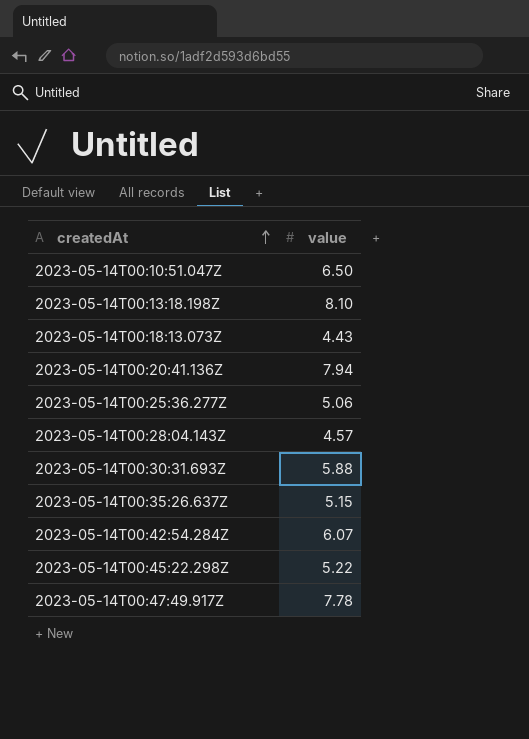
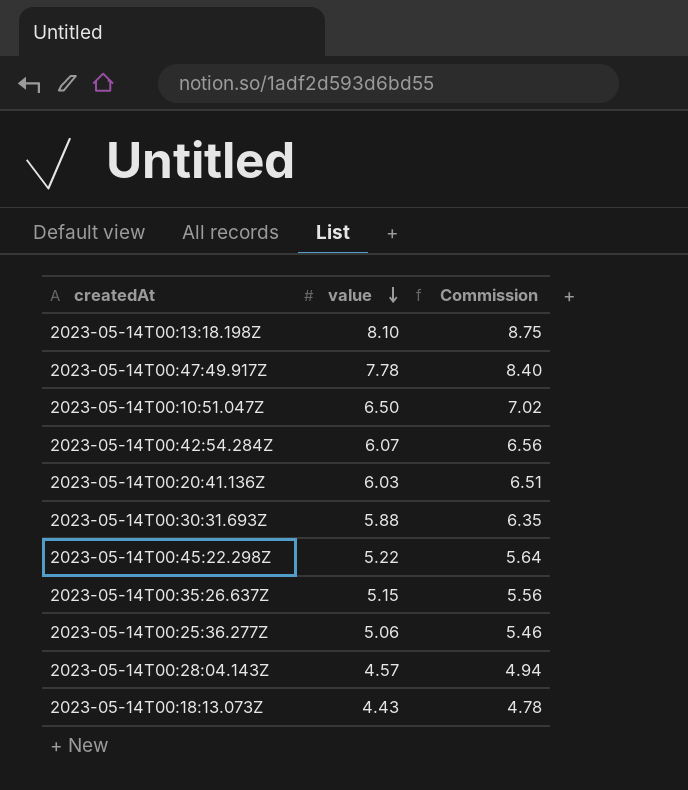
row order: createdAt ascending -> value descending
column Commission | formula: none -> [value] * 1.08
2023-05-14T00:20:41.136Z | value: 7.94 -> 6.03

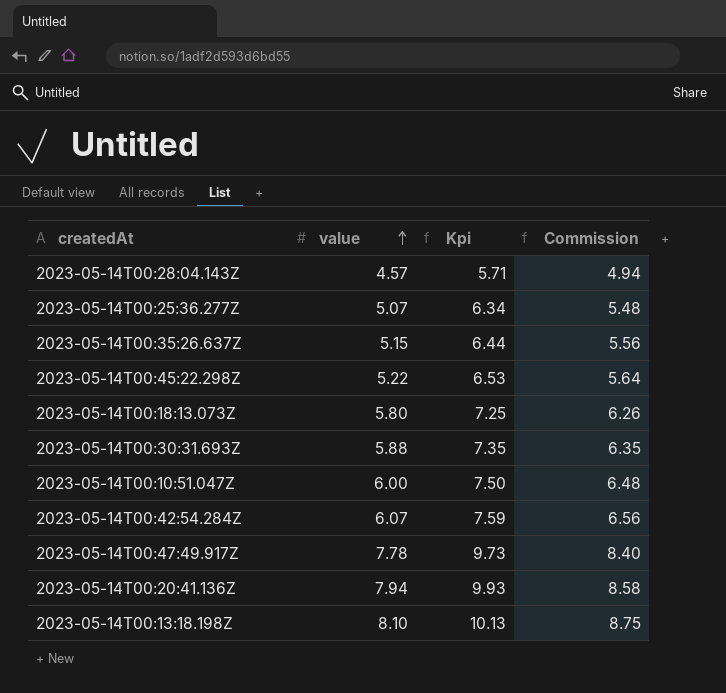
row order: value descending -> value ascending
column Kpi | formula: none -> [value] * 1.25
2023-05-14T00:25:36.277Z | value: 5.06 -> 5.07
2023-05-14T00:25:36.277Z | Commission: 5.46 -> 5.48
2023-05-14T00:18:13.073Z | value: 4.43 -> 5.80
2023-05-14T00:18:13.073Z | Commission: 4.78 -> 6.26
2023-05-14T00:10:51.047Z | value: 6.50 -> 6.00
2023-05-14T00:10:51.047Z | Commission: 7.02 -> 6.48
2023-05-14T00:20:41.136Z | value: 6.03 -> 7.94
2023-05-14T00:20:41.136Z | Commission: 6.51 -> 8.58

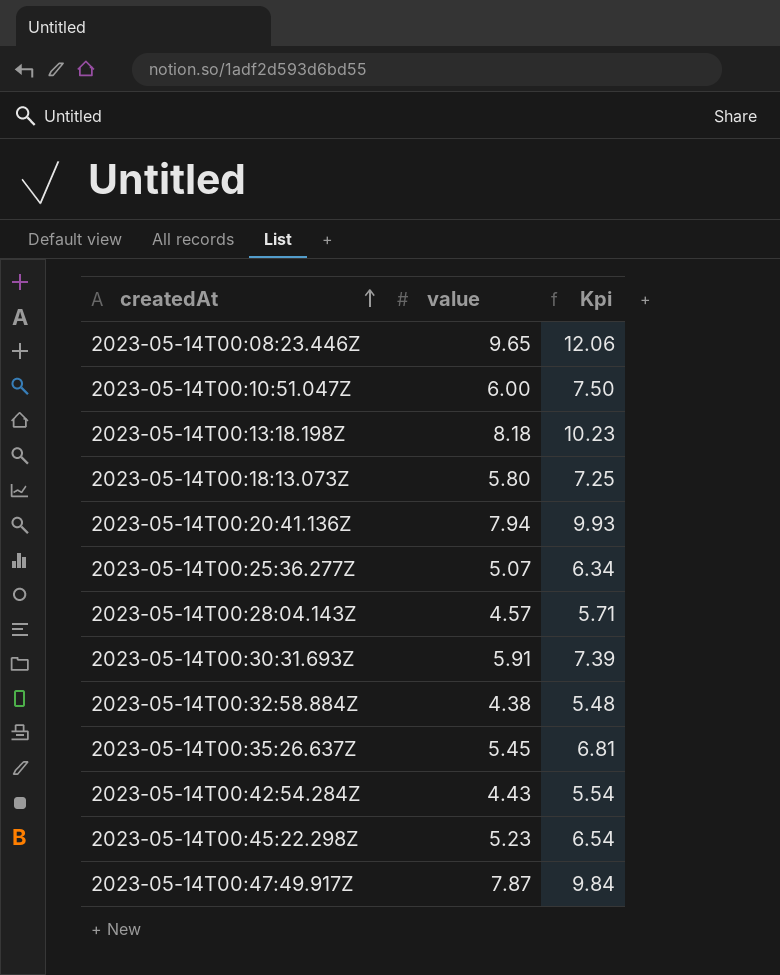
row order: value ascending -> createdAt ascending
column Commission | formula: [value] * 1.08 -> none
row 2023-05-14T00:08:23.446Z: none -> 9.65 | 12.06
2023-05-14T00:13:18.198Z | value: 8.10 -> 8.18
2023-05-14T00:13:18.198Z | Kpi: 10.13 -> 10.23
2023-05-14T00:30:31.693Z | value: 5.88 -> 5.91
2023-05-14T00:30:31.693Z | Kpi: 7.35 -> 7.39
row 2023-05-14T00:32:58.884Z: none -> 4.38 | 5.48
2023-05-14T00:35:26.637Z | value: 5.15 -> 5.45
2023-05-14T00:35:26.637Z | Kpi: 6.44 -> 6.81
2023-05-14T00:42:54.284Z | value: 6.07 -> 4.43
2023-05-14T00:42:54.284Z | Kpi: 7.59 -> 5.54
2023-05-14T00:45:22.298Z | value: 5.22 -> 5.23
2023-05-14T00:45:22.298Z | Kpi: 6.53 -> 6.54
2023-05-14T00:47:49.917Z | value: 7.78 -> 7.87
2023-05-14T00:47:49.917Z | Kpi: 9.73 -> 9.84

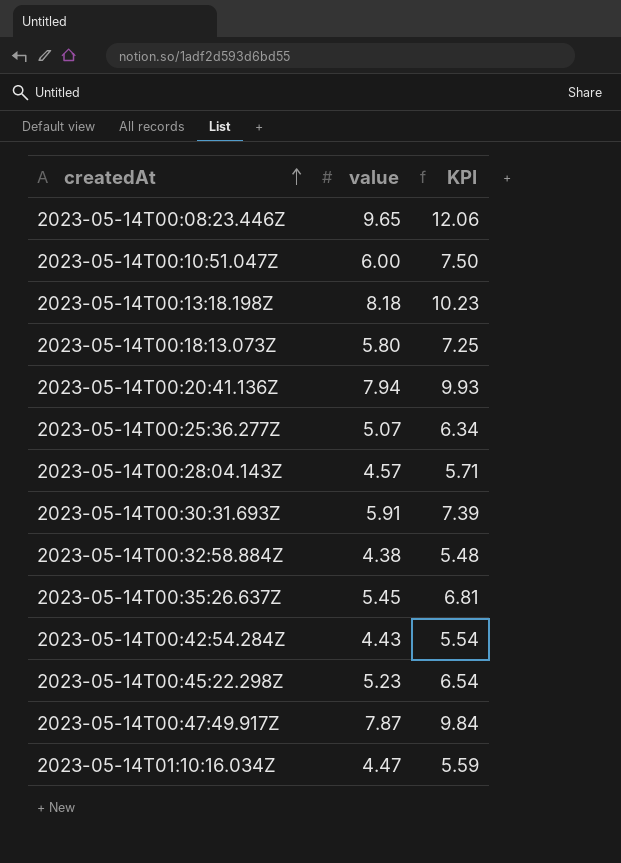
column name: Kpi -> KPI
row 2023-05-14T01:10:16.034Z: none -> 4.47 | 5.59

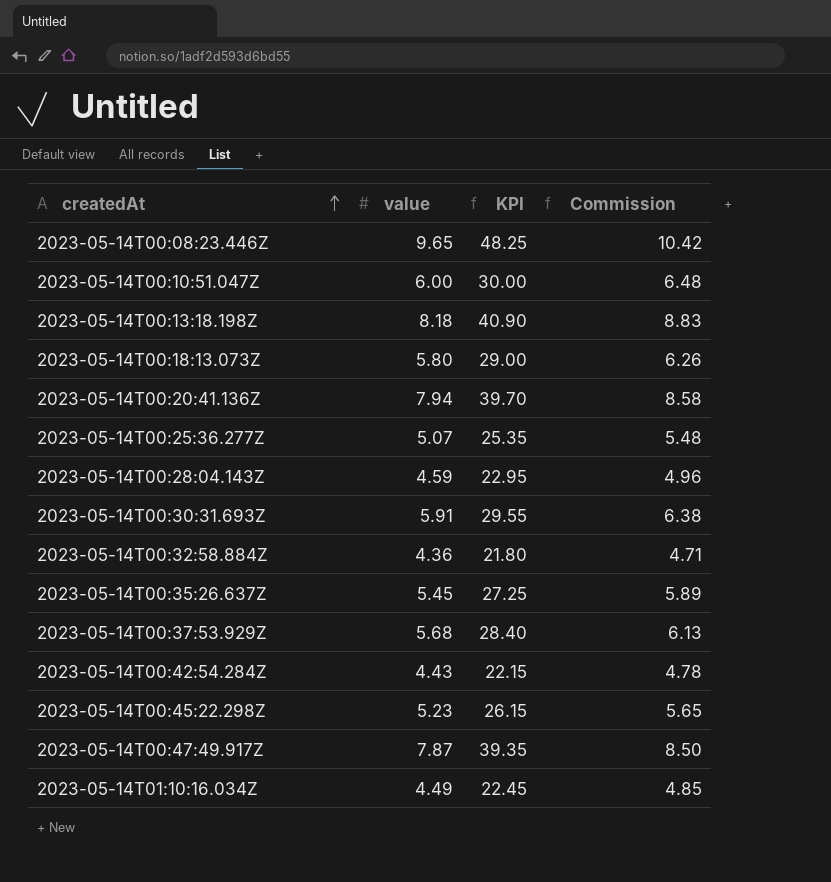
column KPI | formula: [value] * 1.25 -> [value] * 5
column Commission | formula: none -> [value] * 1.08
2023-05-14T00:28:04.143Z | value: 4.57 -> 4.59
2023-05-14T00:32:58.884Z | value: 4.38 -> 4.36
row 2023-05-14T00:37:53.929Z: none -> 5.68 | 28.40 | 6.13
2023-05-14T01:10:16.034Z | value: 4.47 -> 4.49

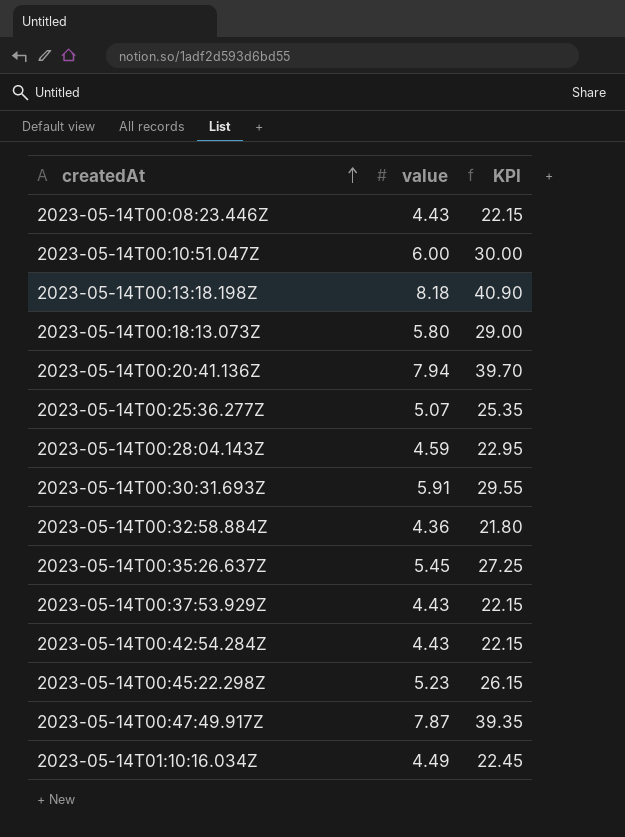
column Commission | formula: [value] * 1.08 -> none
2023-05-14T00:08:23.446Z | value: 9.65 -> 4.43
2023-05-14T00:08:23.446Z | KPI: 48.25 -> 22.15
2023-05-14T00:37:53.929Z | value: 5.68 -> 4.43
2023-05-14T00:37:53.929Z | KPI: 28.40 -> 22.15

